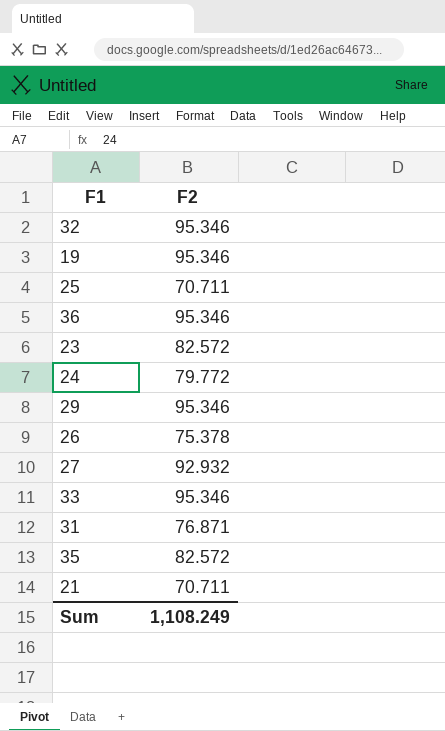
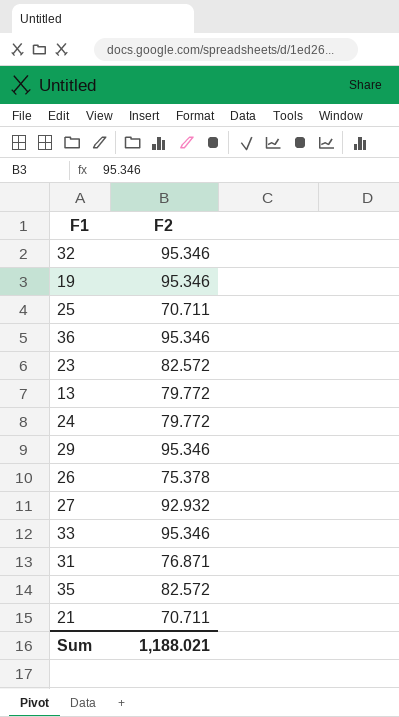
row 13: none -> 79.772
Sum | F2: 1,108.249 -> 1,188.021

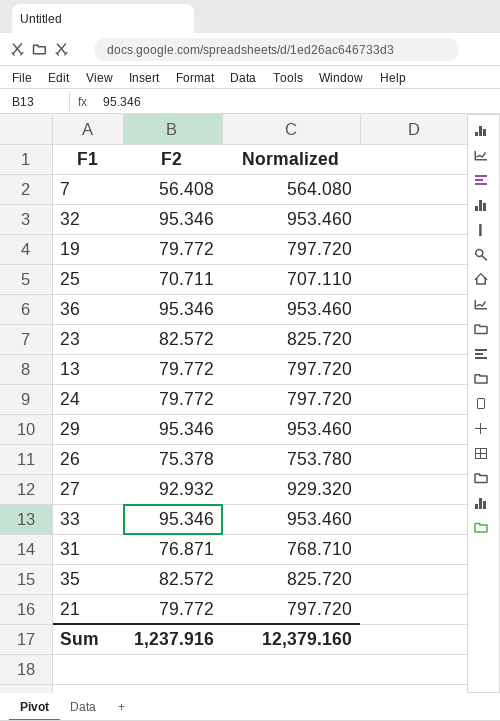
column Normalized | formula: none -> [F2] * 10
row 7: none -> 56.408 | 564.080
19 | F2: 95.346 -> 79.772
21 | F2: 70.711 -> 79.772
Sum | F2: 1,188.021 -> 1,237.916

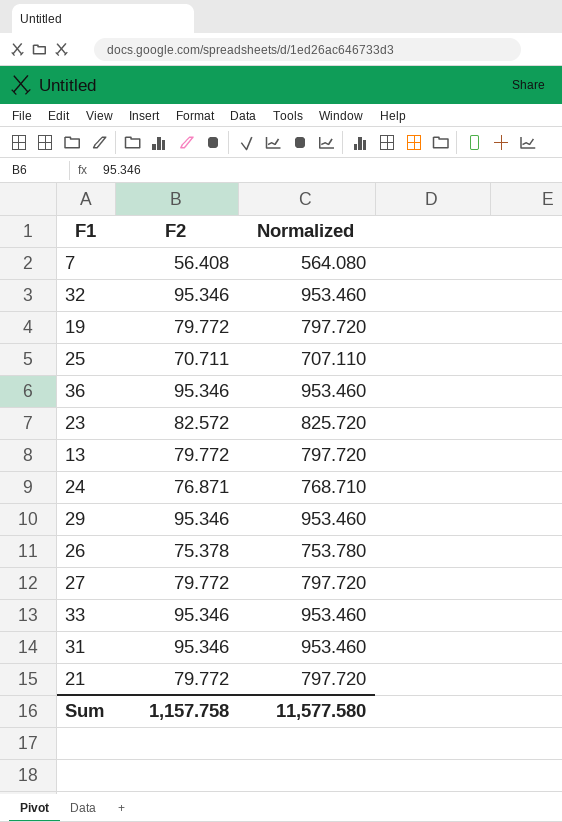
row 35: 82.572 | 825.720 -> none
24 | F2: 79.772 -> 76.871
24 | Normalized: 797.720 -> 768.710
27 | F2: 92.932 -> 79.772
27 | Normalized: 929.320 -> 797.720
31 | F2: 76.871 -> 95.346
31 | Normalized: 768.710 -> 953.460
Sum | F2: 1,237.916 -> 1,157.758
Sum | Normalized: 12,379.160 -> 11,577.580

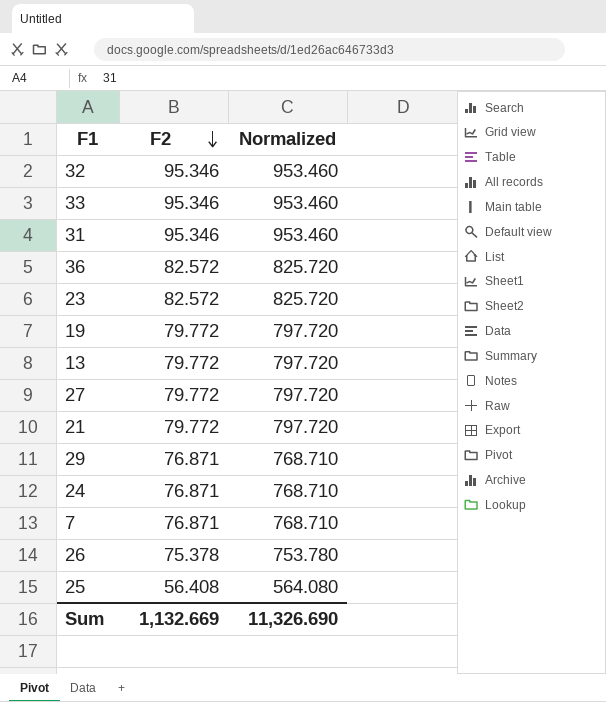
row order: none -> F2 descending
36 | F2: 95.346 -> 82.572
36 | Normalized: 953.460 -> 825.720
29 | F2: 95.346 -> 76.871
29 | Normalized: 953.460 -> 768.710
7 | F2: 56.408 -> 76.871
7 | Normalized: 564.080 -> 768.710
25 | F2: 70.711 -> 56.408
25 | Normalized: 707.110 -> 564.080
Sum | F2: 1,157.758 -> 1,132.669
Sum | Normalized: 11,577.580 -> 11,326.690

